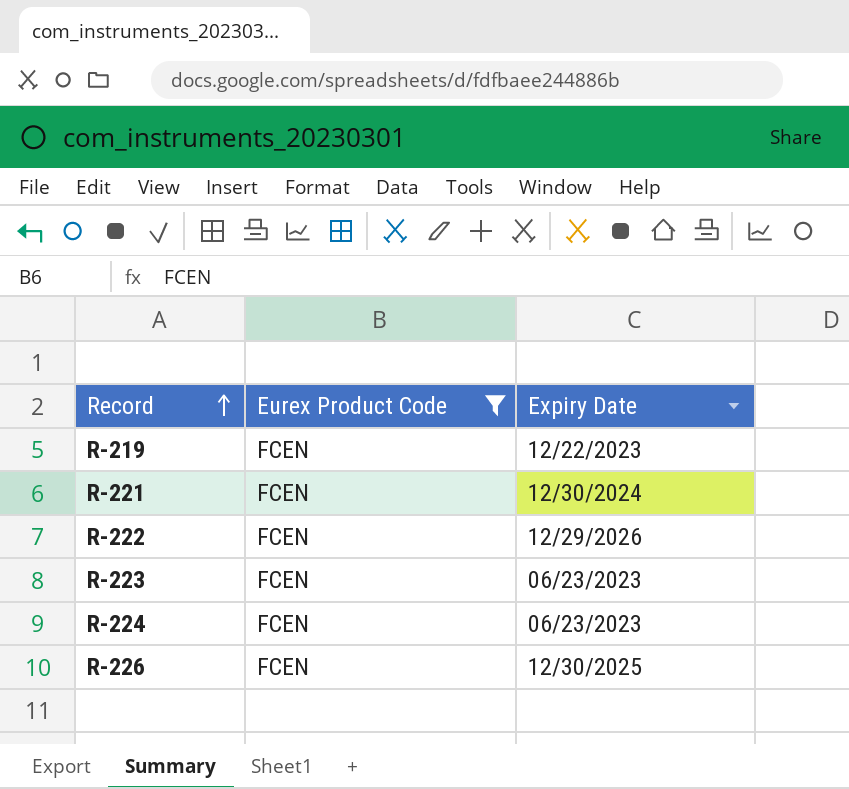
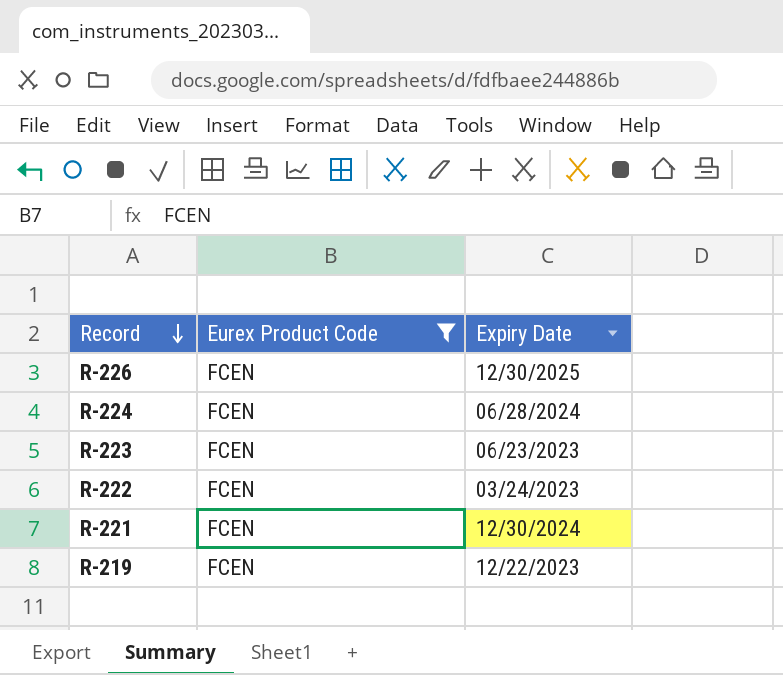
row order: Record ascending -> Record descending
R-224 | Expiry Date: 06/23/2023 -> 06/28/2024
R-222 | Expiry Date: 12/29/2026 -> 03/24/2023

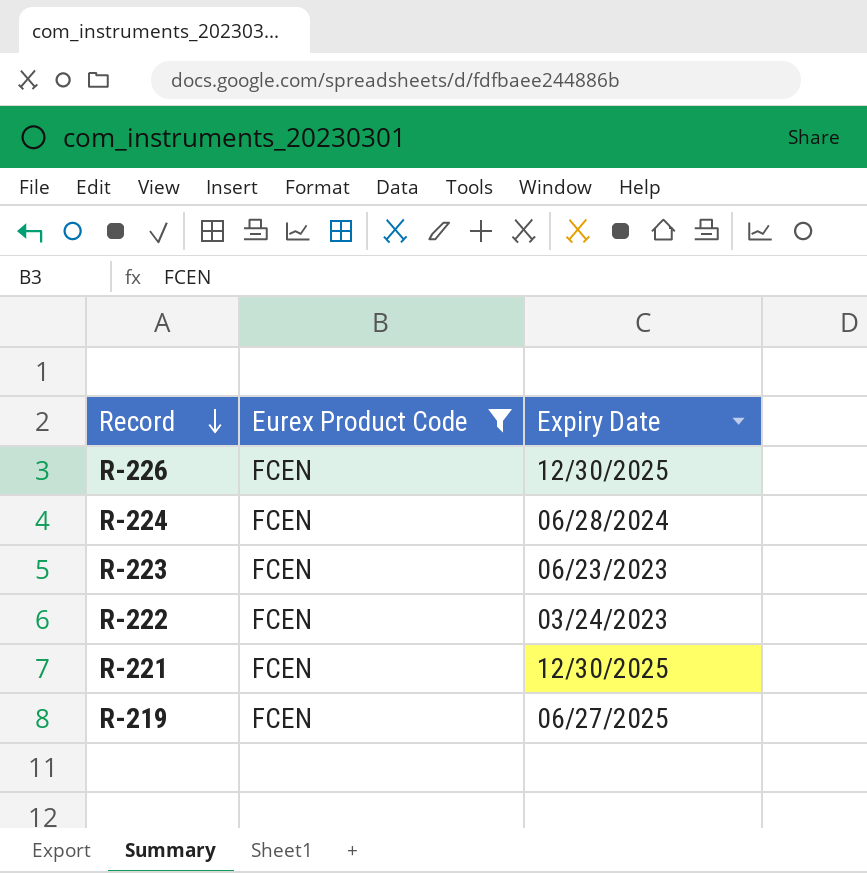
R-221 | Expiry Date: 12/30/2024 -> 12/30/2025
R-219 | Expiry Date: 12/22/2023 -> 06/27/2025

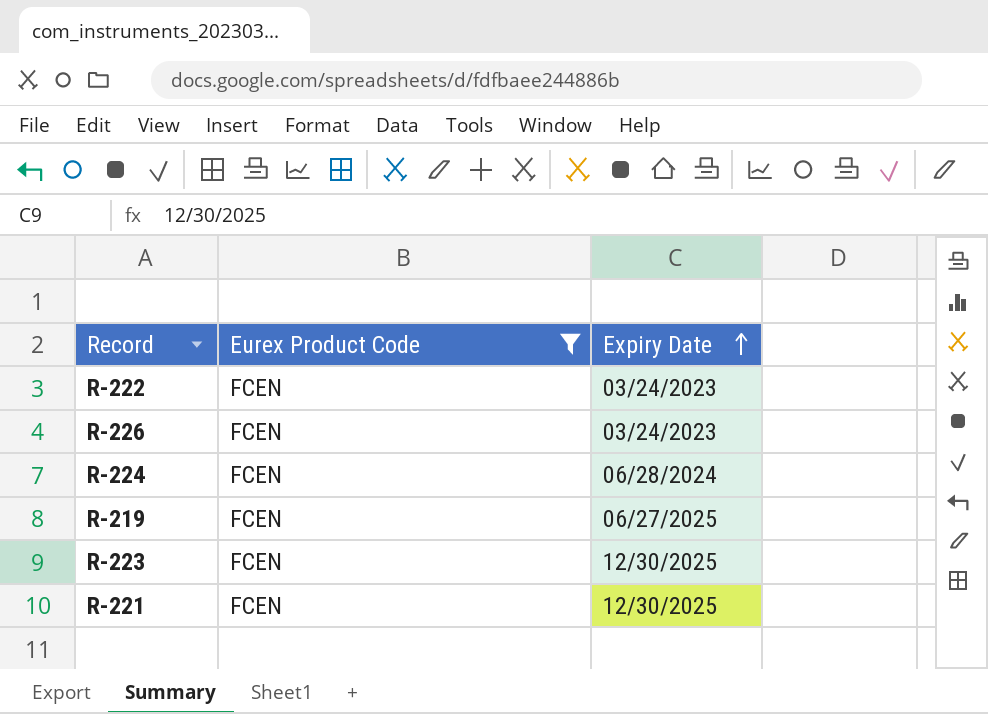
row order: Record descending -> Expiry Date ascending
R-226 | Expiry Date: 12/30/2025 -> 03/24/2023
R-223 | Expiry Date: 06/23/2023 -> 12/30/2025

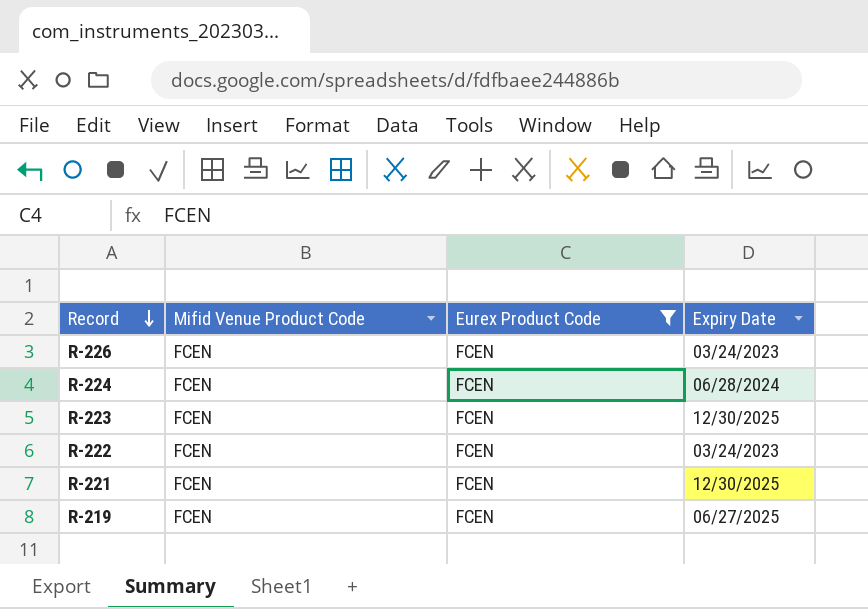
row order: Expiry Date ascending -> Record descending
column Mifid Venue Product Code | position: none -> 2

